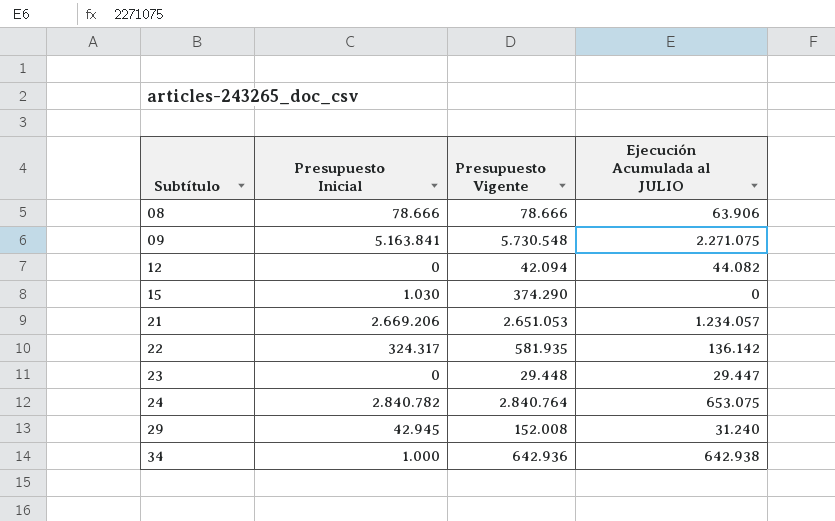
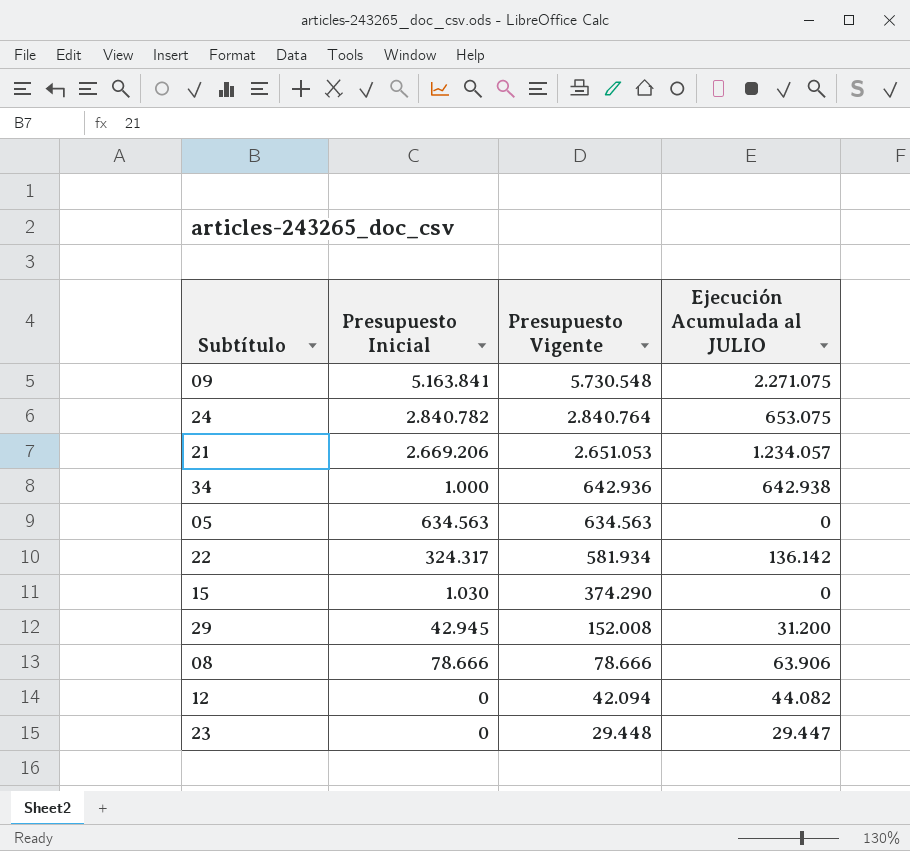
row order: Subtítulo ascending -> Presupuesto Vigente descending
row 05: none -> 634.563 | 634.563 | 0
22 | Presupuesto Vigente: 581.935 -> 581.934
29 | Ejecución Acumulada al JULIO: 31.240 -> 31.200

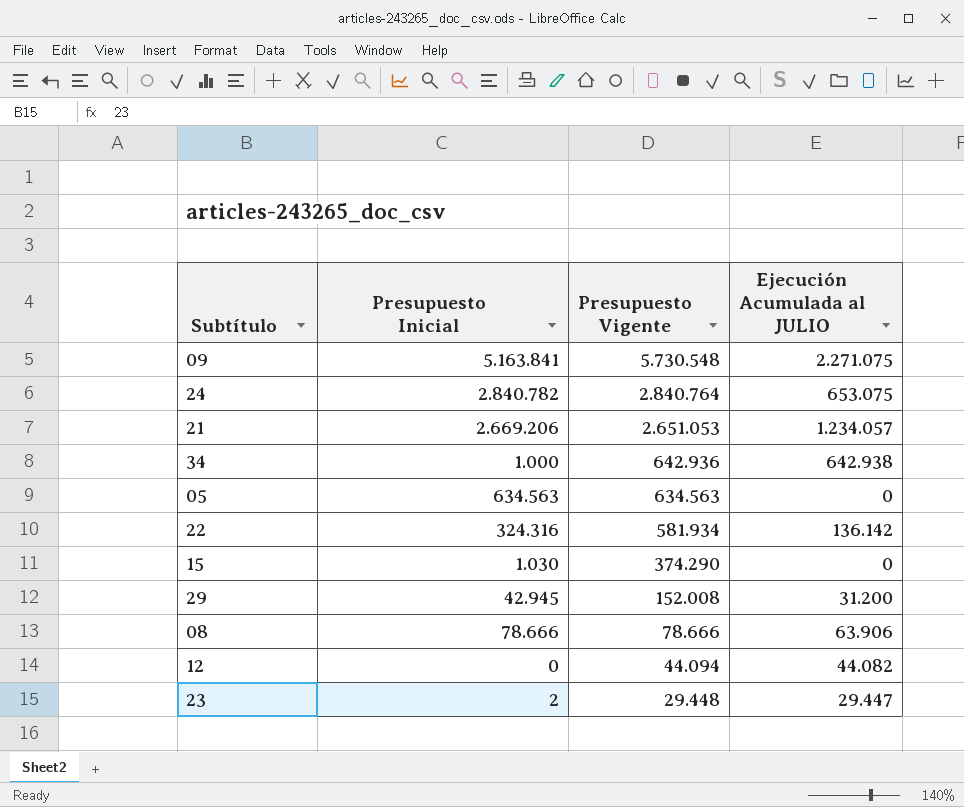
22 | Presupuesto Inicial: 324.317 -> 324.316
12 | Presupuesto Vigente: 42.094 -> 44.094
23 | Presupuesto Inicial: 0 -> 2

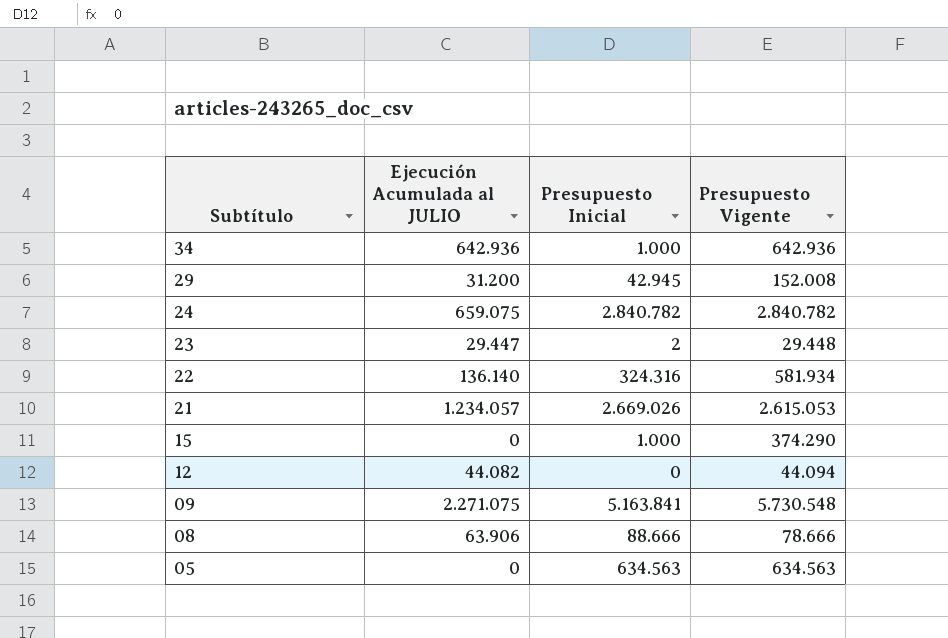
row order: Presupuesto Vigente descending -> Subtítulo descending
column Ejecución Acumulada al JULIO | position: 4 -> 2
34 | Ejecución Acumulada al JULIO: 642.938 -> 642.936
24 | Ejecución Acumulada al JULIO: 653.075 -> 659.075
24 | Presupuesto Vigente: 2.840.764 -> 2.840.782
22 | Ejecución Acumulada al JULIO: 136.142 -> 136.140
21 | Presupuesto Inicial: 2.669.206 -> 2.669.026
21 | Presupuesto Vigente: 2.651.053 -> 2.615.053
15 | Presupuesto Inicial: 1.030 -> 1.000
08 | Presupuesto Inicial: 78.666 -> 88.666

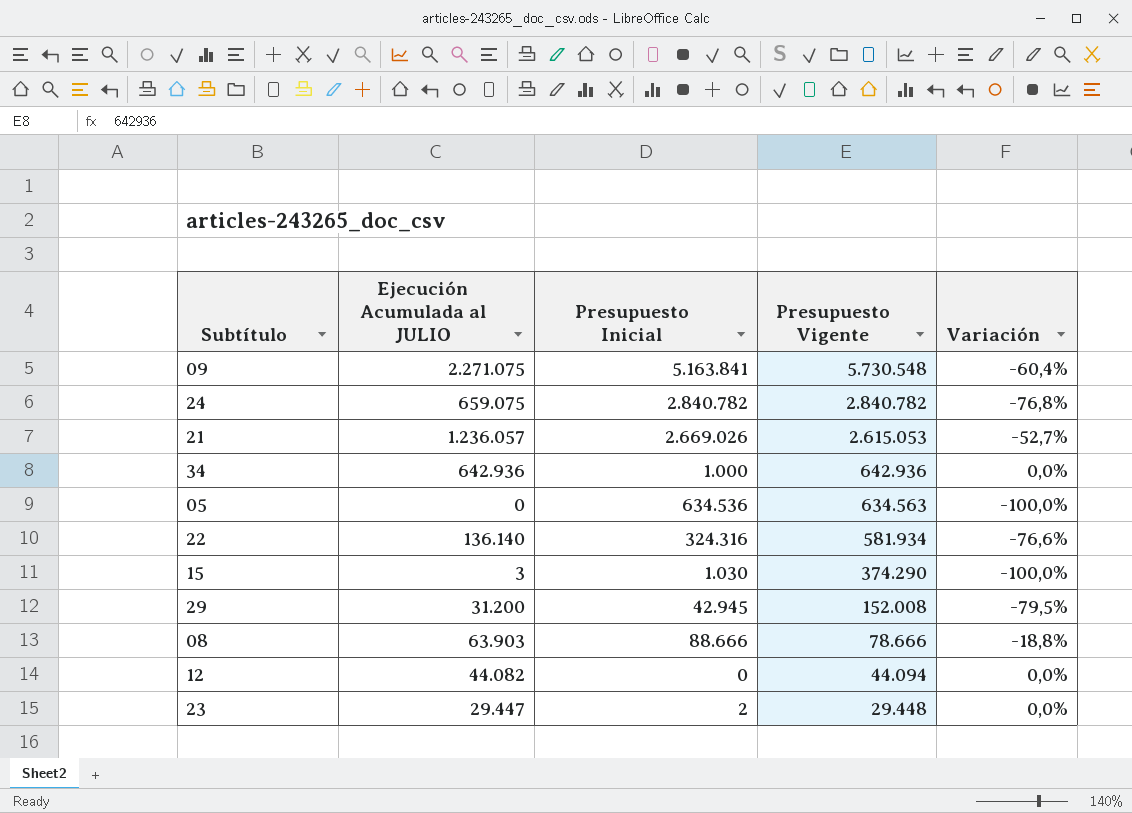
row order: Subtítulo descending -> Presupuesto Vigente descending
column Variación | formula: none -> ([Ejecución Acumulada al JULIO] - [Presupuesto Vigente]) / [Presupuesto Vigente]
21 | Ejecución Acumulada al JULIO: 1.234.057 -> 1.236.057
05 | Presupuesto Inicial: 634.563 -> 634.536
15 | Ejecución Acumulada al JULIO: 0 -> 3
15 | Presupuesto Inicial: 1.000 -> 1.030
08 | Ejecución Acumulada al JULIO: 63.906 -> 63.903

